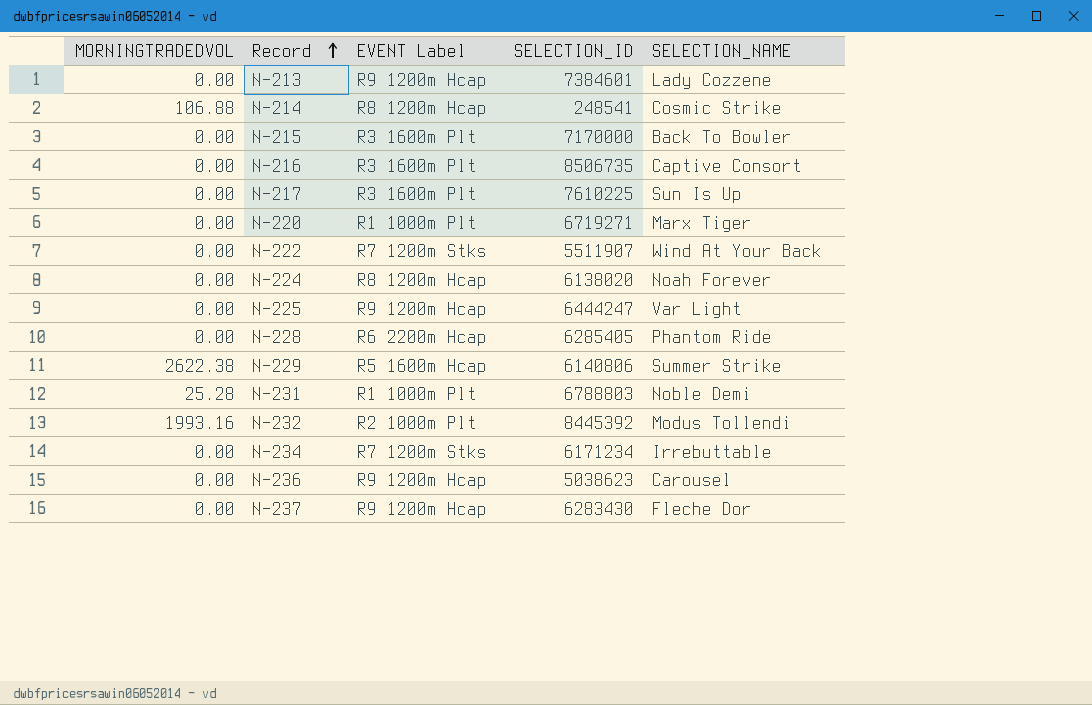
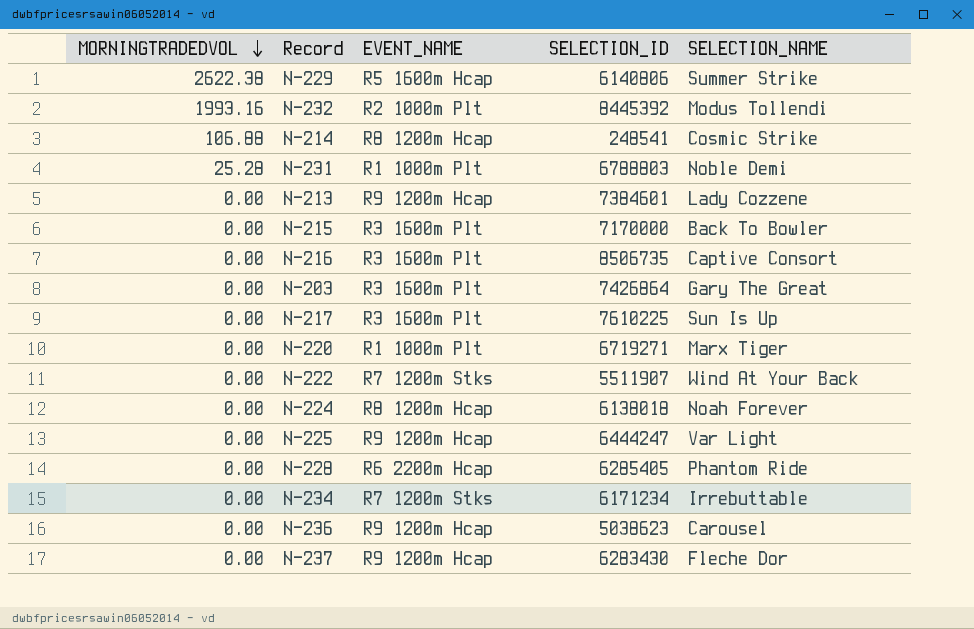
row order: Record ascending -> MORNINGTRADEDVOL descending
column name: EVENT Label -> EVENT_NAME
row N-203: none -> 0.00 | R3 1600m Plt | 7426864 | Gary The Great
N-224 | SELECTION_ID: 6138020 -> 6138018

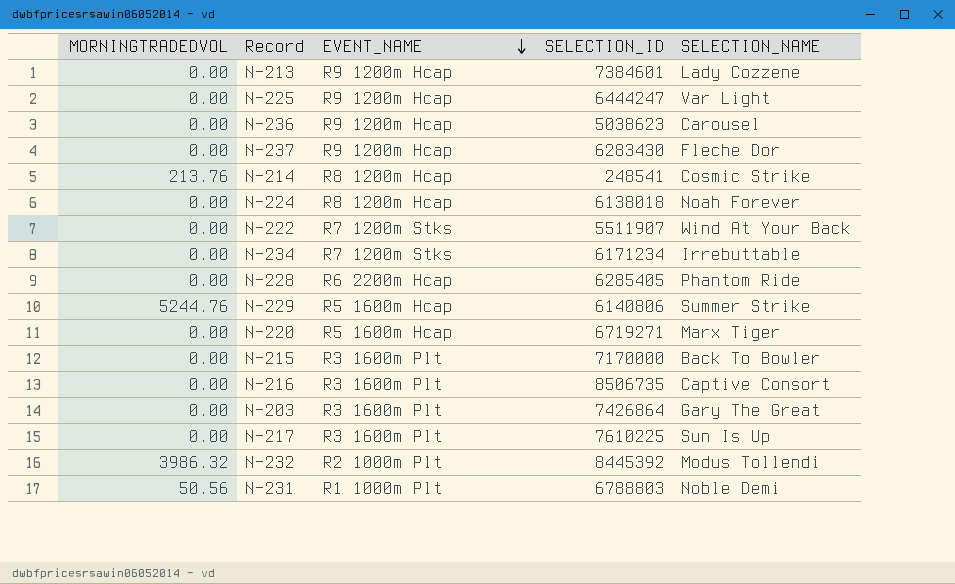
row order: MORNINGTRADEDVOL descending -> EVENT_NAME descending
N-214 | MORNINGTRADEDVOL: 106.88 -> 213.76
N-229 | MORNINGTRADEDVOL: 2622.38 -> 5244.76
N-220 | EVENT_NAME: R1 1000m Plt -> R5 1600m Hcap
N-232 | MORNINGTRADEDVOL: 1993.16 -> 3986.32
N-231 | MORNINGTRADEDVOL: 25.28 -> 50.56

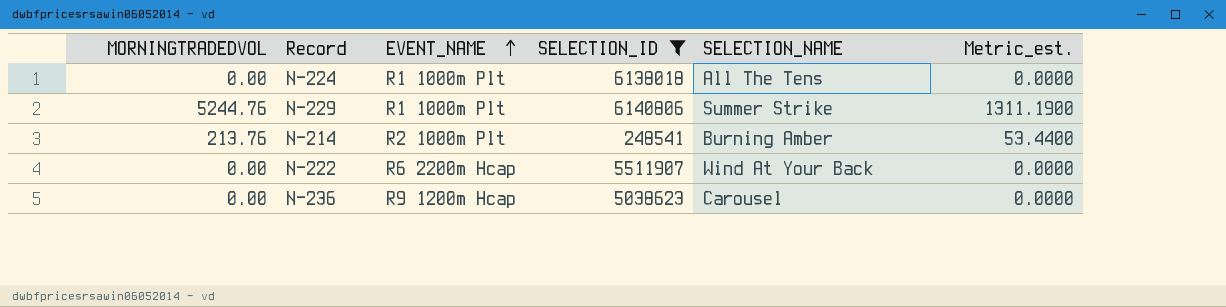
filter: none -> SELECTION_ID <= 6140806
row order: EVENT_NAME descending -> EVENT_NAME ascending
column Metric_est. | formula: none -> [MORNINGTRADEDVOL] * 0.25
N-224 | EVENT_NAME: R8 1200m Hcap -> R1 1000m Plt
N-224 | SELECTION_NAME: Noah Forever -> All The Tens
N-229 | EVENT_NAME: R5 1600m Hcap -> R1 1000m Plt
N-214 | EVENT_NAME: R8 1200m Hcap -> R2 1000m Plt
N-214 | SELECTION_NAME: Cosmic Strike -> Burning Amber
N-222 | EVENT_NAME: R7 1200m Stks -> R6 2200m Hcap

